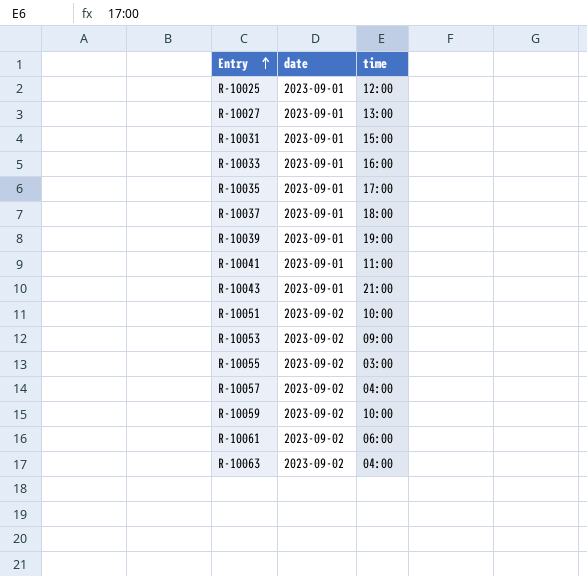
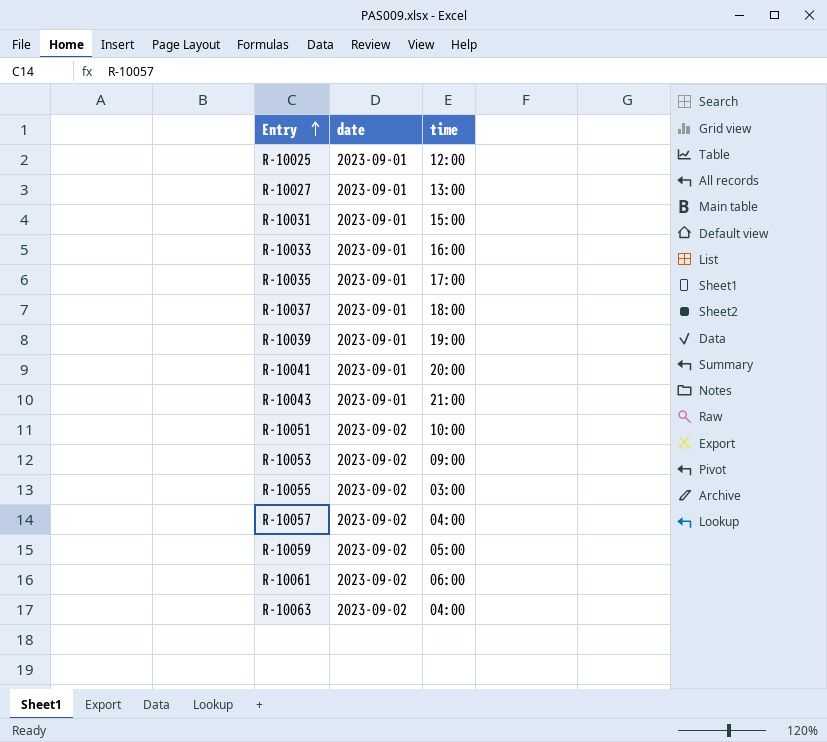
R-10041 | time: 11:00 -> 20:00
R-10059 | time: 10:00 -> 05:00

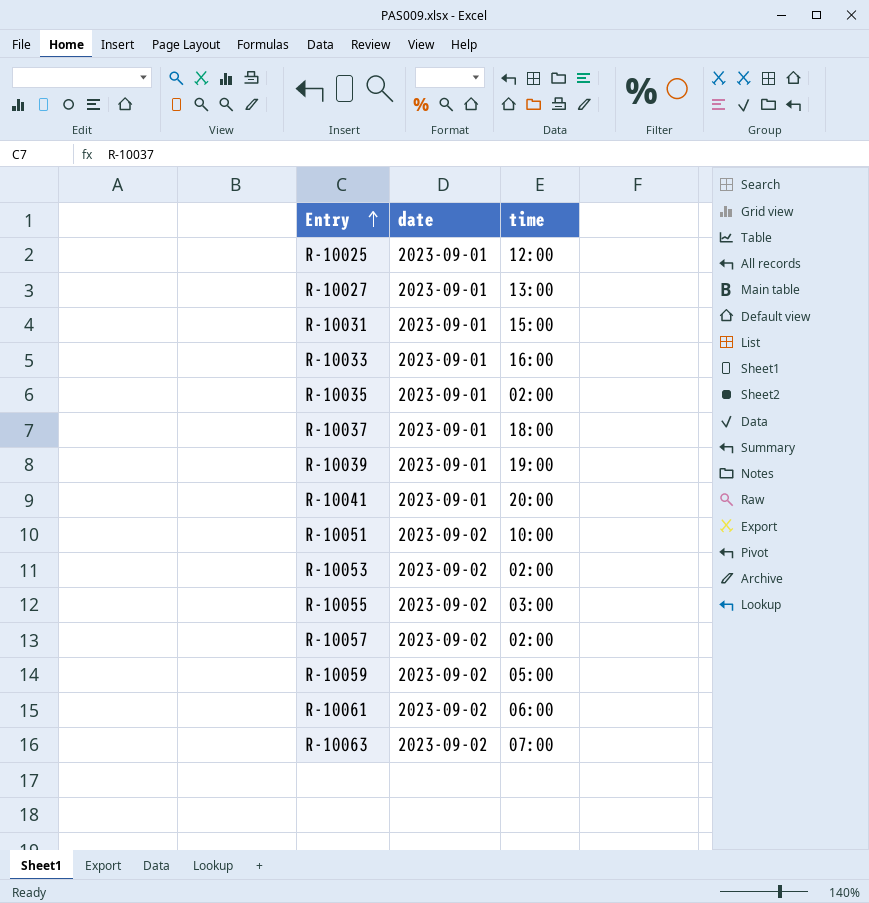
row R-10043: 2023-09-01 | 21:00 -> none
R-10035 | time: 17:00 -> 02:00
R-10053 | time: 09:00 -> 02:00
R-10057 | time: 04:00 -> 02:00
R-10063 | time: 04:00 -> 07:00

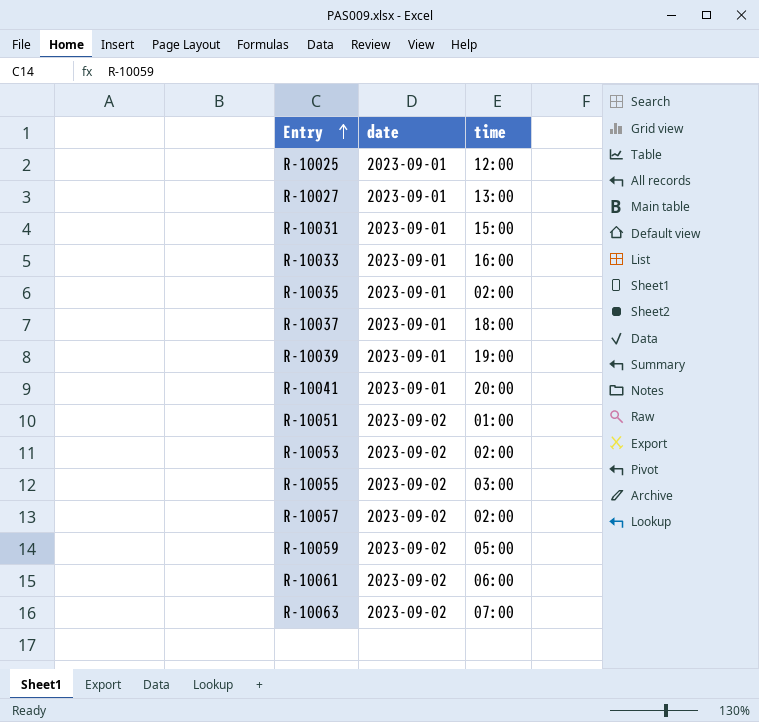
R-10051 | time: 10:00 -> 01:00

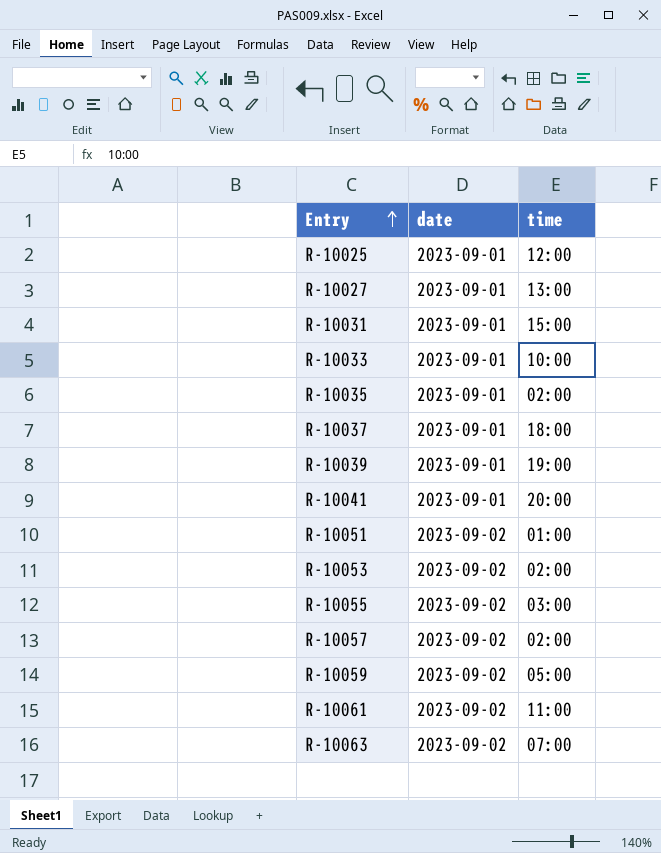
R-10033 | time: 16:00 -> 10:00
R-10061 | time: 06:00 -> 11:00

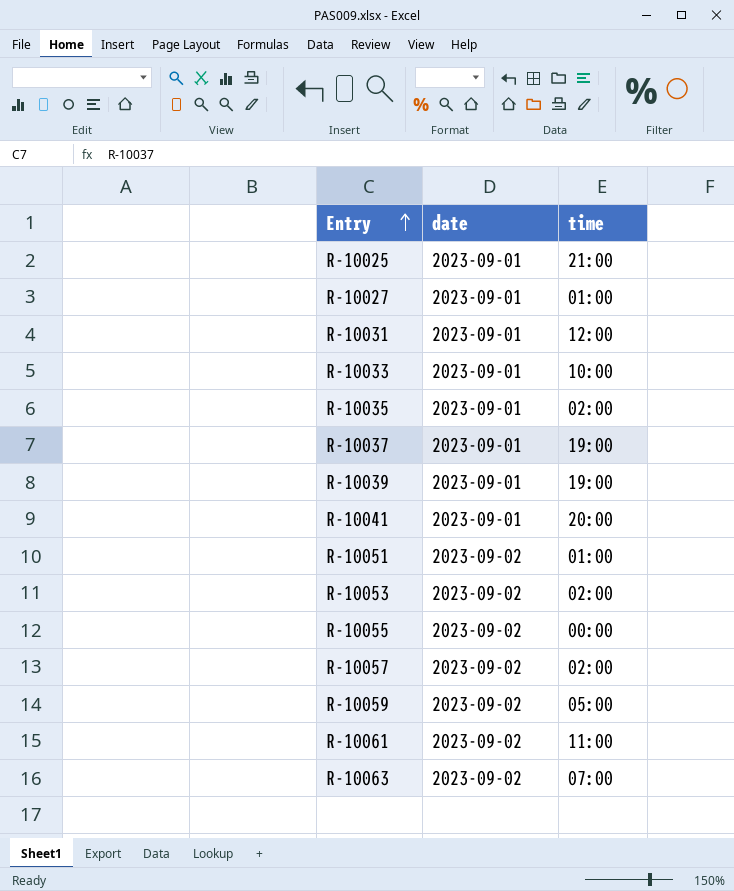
R-10025 | time: 12:00 -> 21:00
R-10027 | time: 13:00 -> 01:00
R-10031 | time: 15:00 -> 12:00
R-10037 | time: 18:00 -> 19:00
R-10055 | time: 03:00 -> 00:00

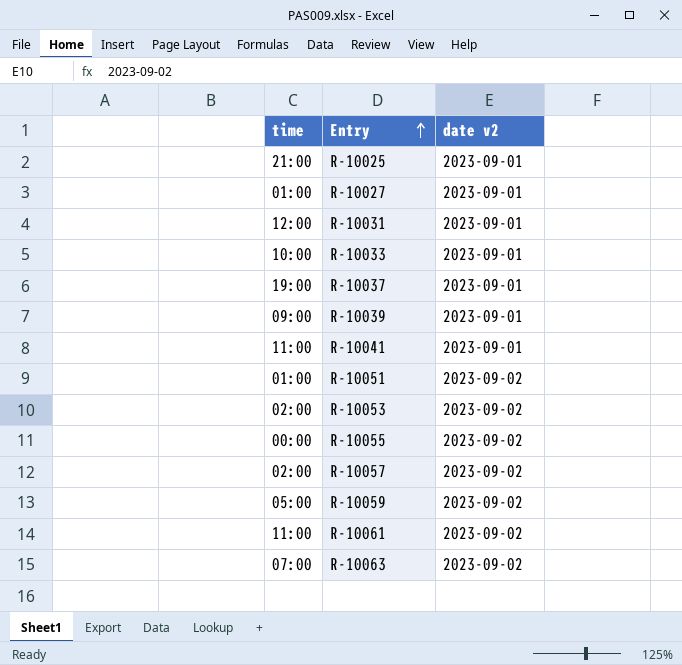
column time | position: 3 -> 1
column name: date -> date v2
row R-10035: 2023-09-01 | 02:00 -> none
R-10039 | time: 19:00 -> 09:00
R-10041 | time: 20:00 -> 11:00

